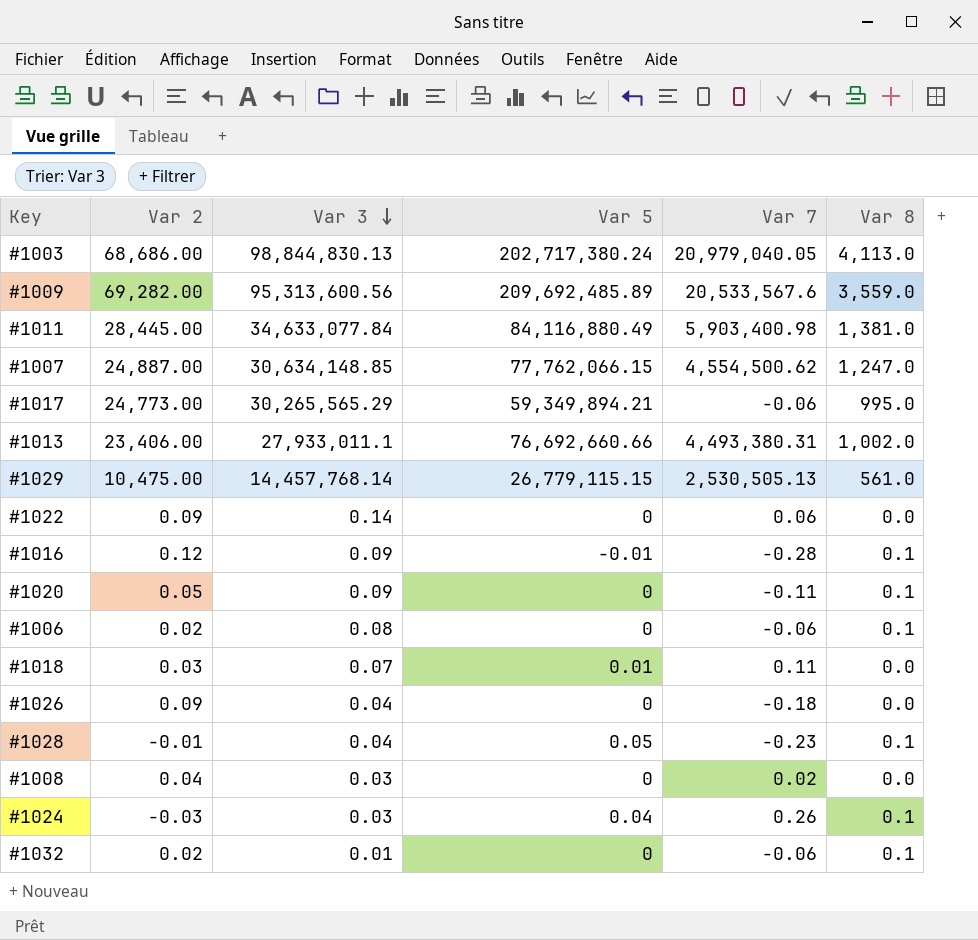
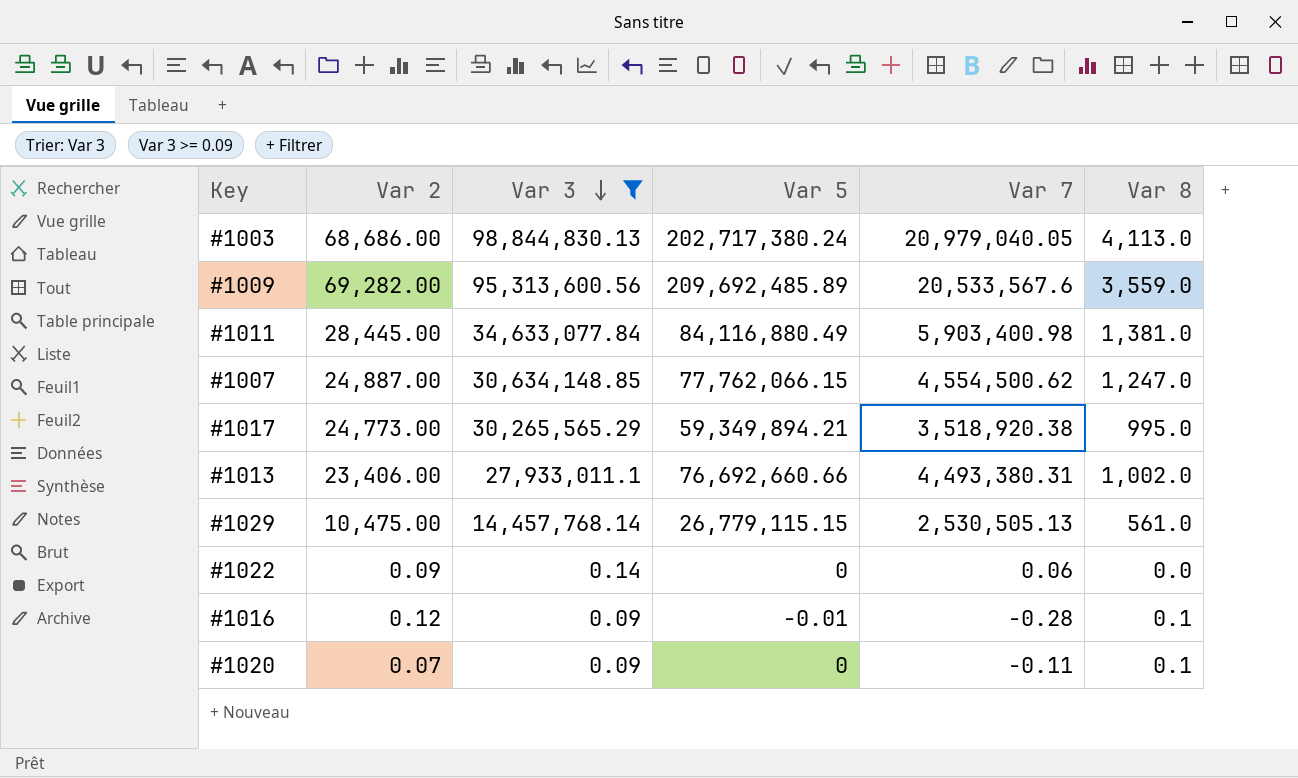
filter: none -> Var 3 >= 0.09
#1017 | Var 7: -0.06 -> 3,518,920.38
#1020 | Var 2: 0.05 -> 0.07

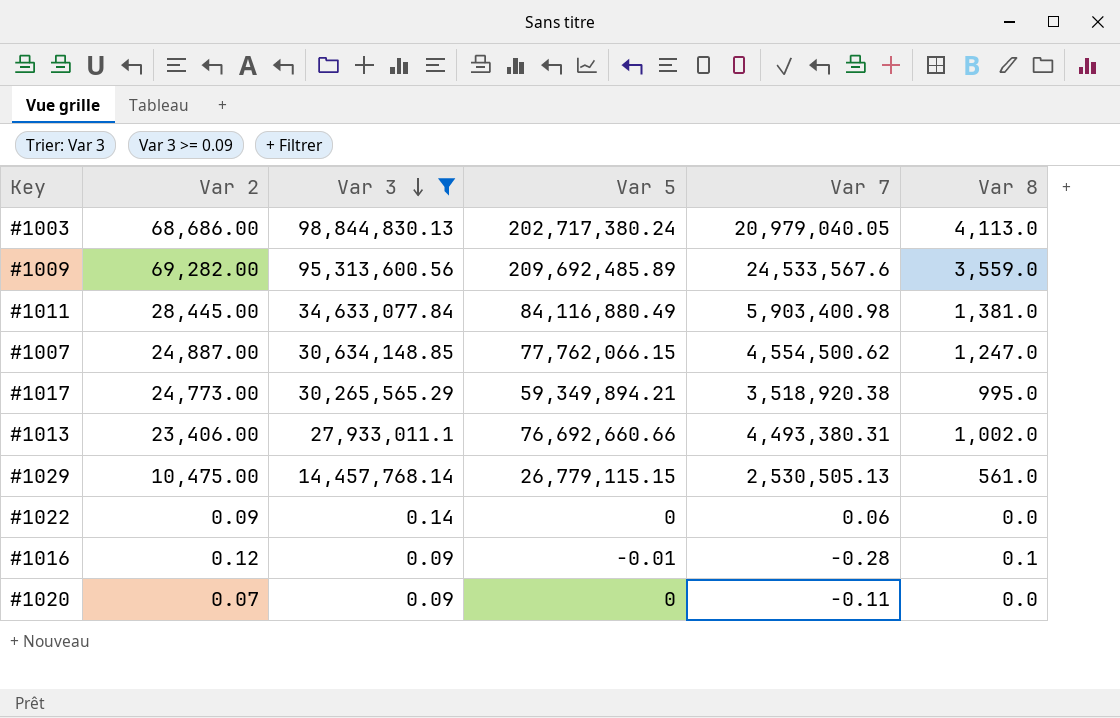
#1009 | Var 7: 20,533,567.6 -> 24,533,567.6
#1020 | Var 8: 0.1 -> 0.0

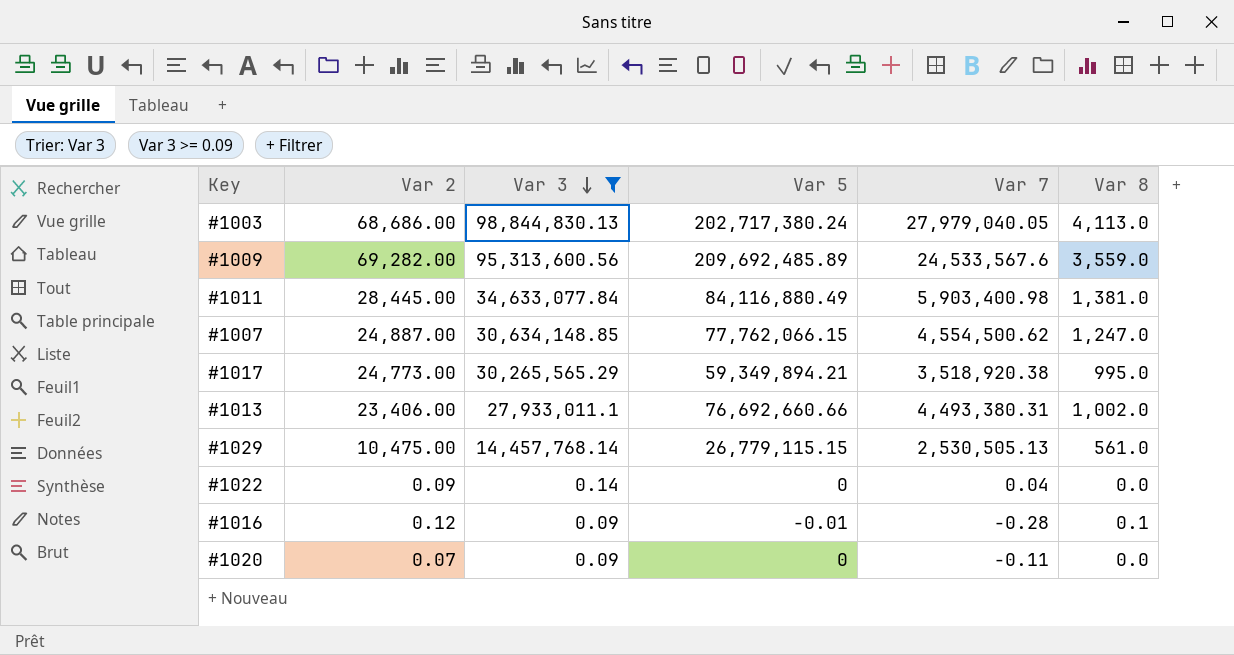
#1003 | Var 7: 20,979,040.05 -> 27,979,040.05
#1022 | Var 7: 0.06 -> 0.04

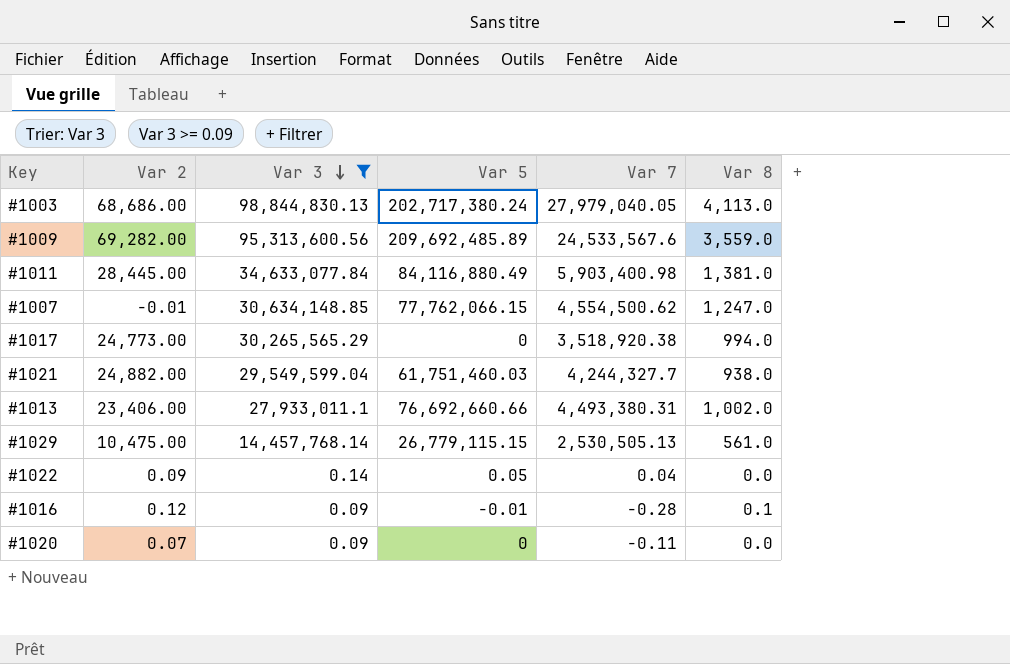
#1007 | Var 2: 24,887.00 -> -0.01
#1017 | Var 5: 59,349,894.21 -> 0
#1017 | Var 8: 995.0 -> 994.0
row #1021: none -> 24,882.00 | 29,549,599.04 | 61,751,460.03 | 4,244,327.7 | 938.0
#1022 | Var 5: 0 -> 0.05

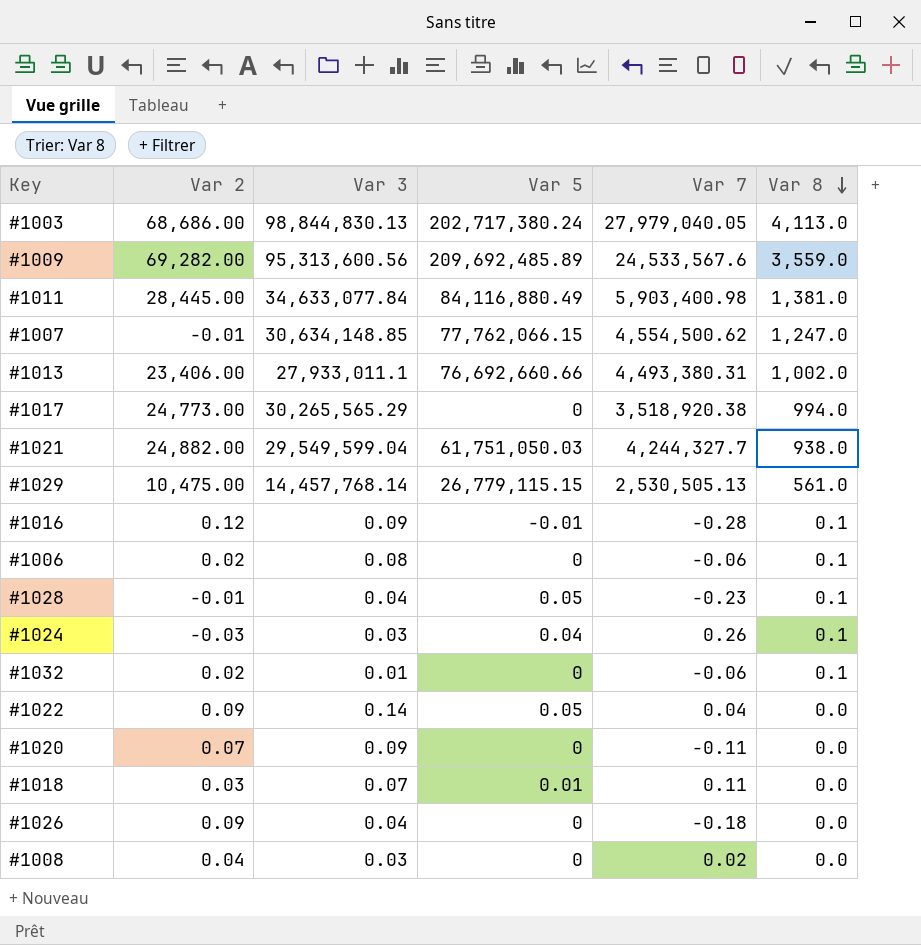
filter: Var 3 >= 0.09 -> none
row order: Var 3 descending -> Var 8 descending
#1021 | Var 5: 61,751,460.03 -> 61,751,050.03

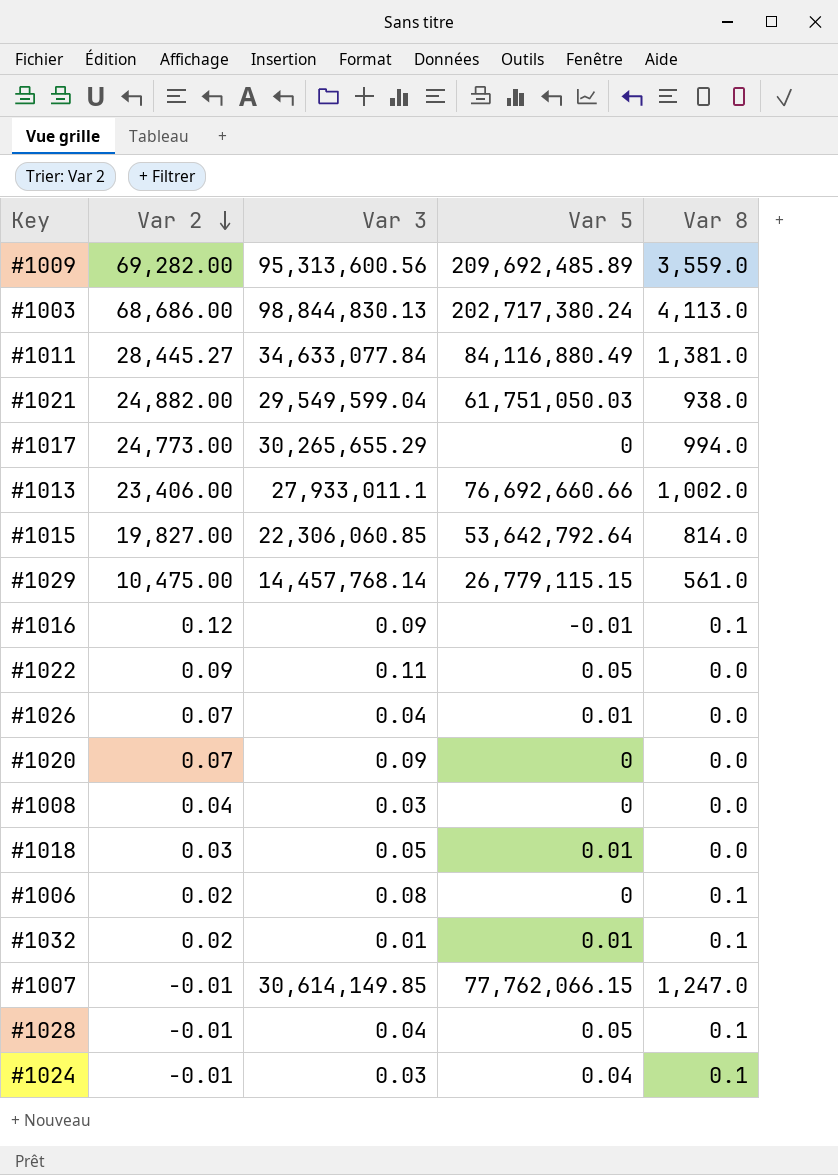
row order: Var 8 descending -> Var 2 descending
column Var 7 | position: 5 -> none
#1011 | Var 2: 28,445.00 -> 28,445.27
#1017 | Var 3: 30,265,565.29 -> 30,265,655.29
row #1015: none -> 19,827.00 | 22,306,060.85 | 53,642,792.64 | 814.0
#1022 | Var 3: 0.14 -> 0.11
#1026 | Var 2: 0.09 -> 0.07
#1026 | Var 5: 0 -> 0.01
#1018 | Var 3: 0.07 -> 0.05
#1032 | Var 5: 0 -> 0.01
#1007 | Var 3: 30,634,148.85 -> 30,614,149.85
#1024 | Var 2: -0.03 -> -0.01

